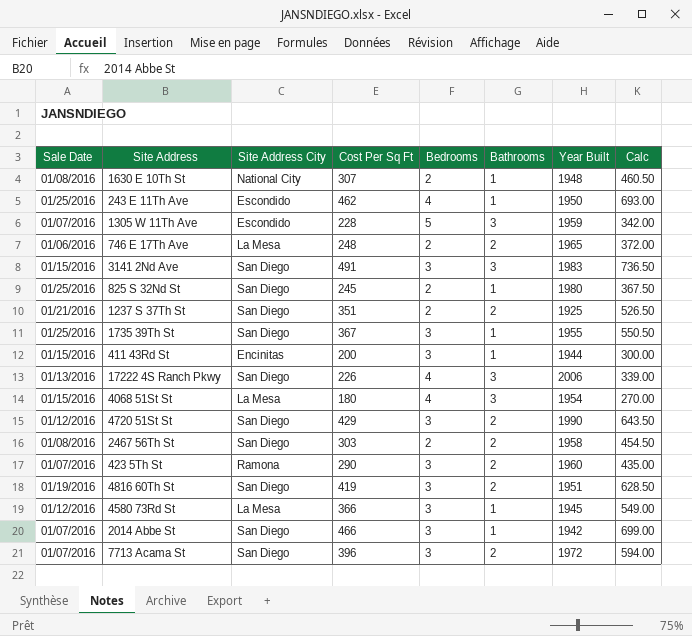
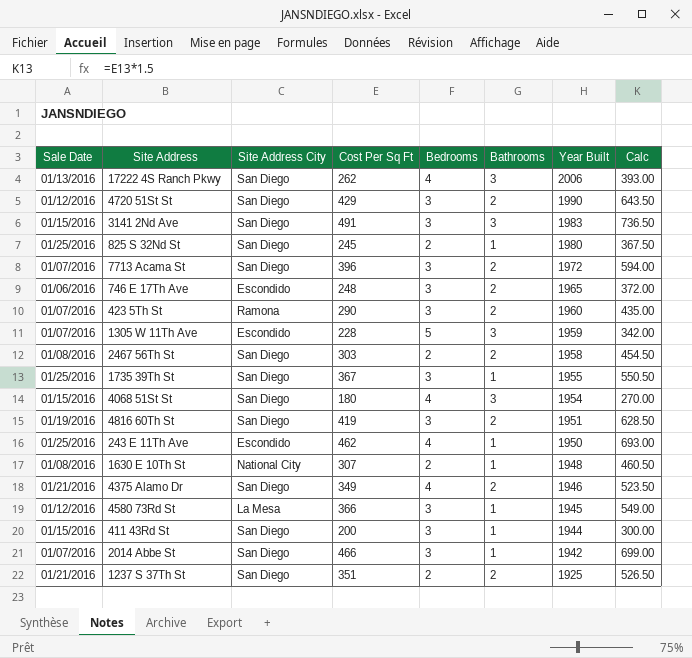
row order: none -> Year Built descending
17222 4S Ranch Pkwy | Cost Per Sq Ft: 226 -> 262
17222 4S Ranch Pkwy | Calc: 339.00 -> 393.00
746 E 17Th Ave | Site Address City: La Mesa -> Escondido
746 E 17Th Ave | Bedrooms: 2 -> 3
4068 51St St | Site Address City: La Mesa -> San Diego
row 4375 Alamo Dr: none -> 01/21/2016 | San Diego | 349 | 4 | 2 | 1946 | 523.50
411 43Rd St | Site Address City: Encinitas -> San Diego

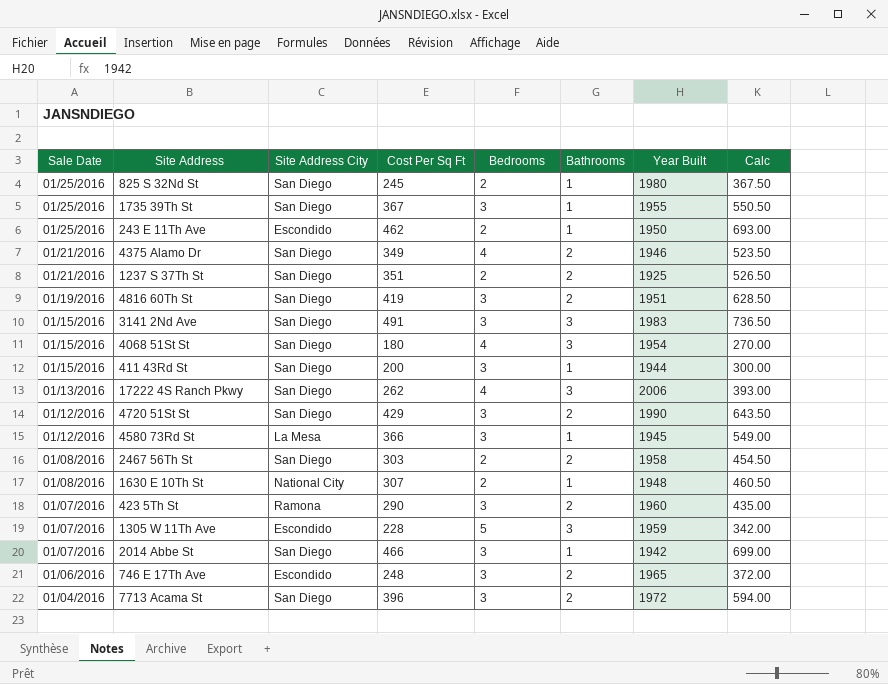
row order: Year Built descending -> Sale Date descending
243 E 11Th Ave | Bedrooms: 4 -> 2
7713 Acama St | Sale Date: 01/07/2016 -> 01/04/2016

